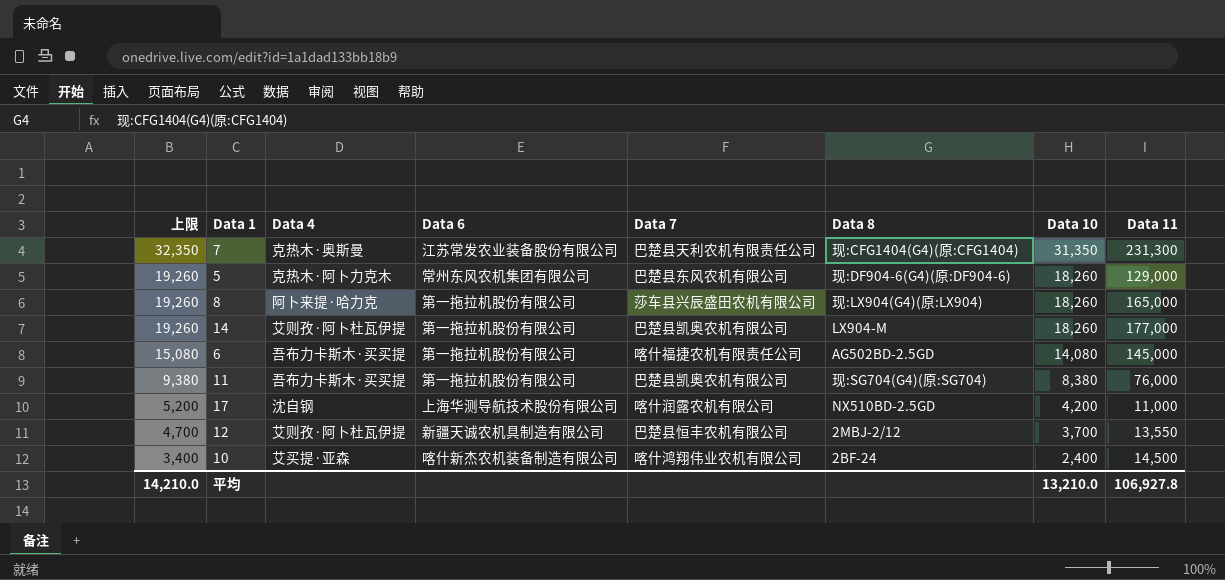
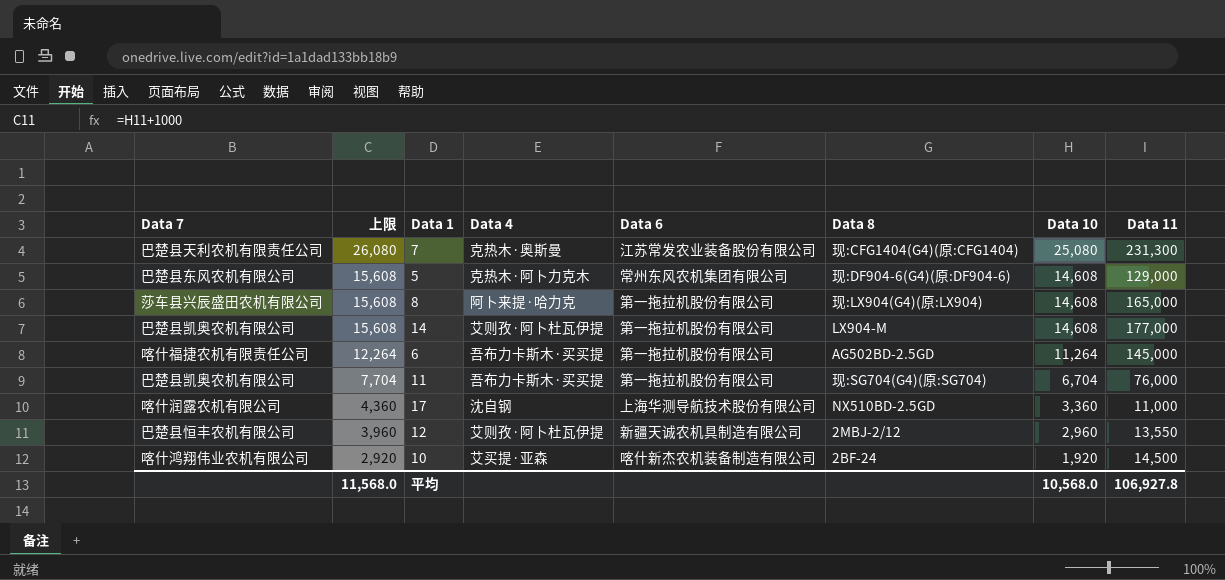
column Data 7 | position: 5 -> 1
7 | 上限: 32,350 -> 26,080
7 | Data 10: 31,350 -> 25,080
5 | 上限: 19,260 -> 15,608
5 | Data 10: 18,260 -> 14,608
8 | 上限: 19,260 -> 15,608
8 | Data 10: 18,260 -> 14,608
14 | 上限: 19,260 -> 15,608
14 | Data 10: 18,260 -> 14,608
6 | 上限: 15,080 -> 12,264
6 | Data 10: 14,080 -> 11,264
11 | 上限: 9,380 -> 7,704
11 | Data 10: 8,380 -> 6,704
17 | 上限: 5,200 -> 4,360
17 | Data 10: 4,200 -> 3,360
12 | 上限: 4,700 -> 3,960
12 | Data 10: 3,700 -> 2,960
10 | 上限: 3,400 -> 2,920
10 | Data 10: 2,400 -> 1,920
平均 | 上限: 14,210.0 -> 11,568.0
平均 | Data 10: 13,210.0 -> 10,568.0

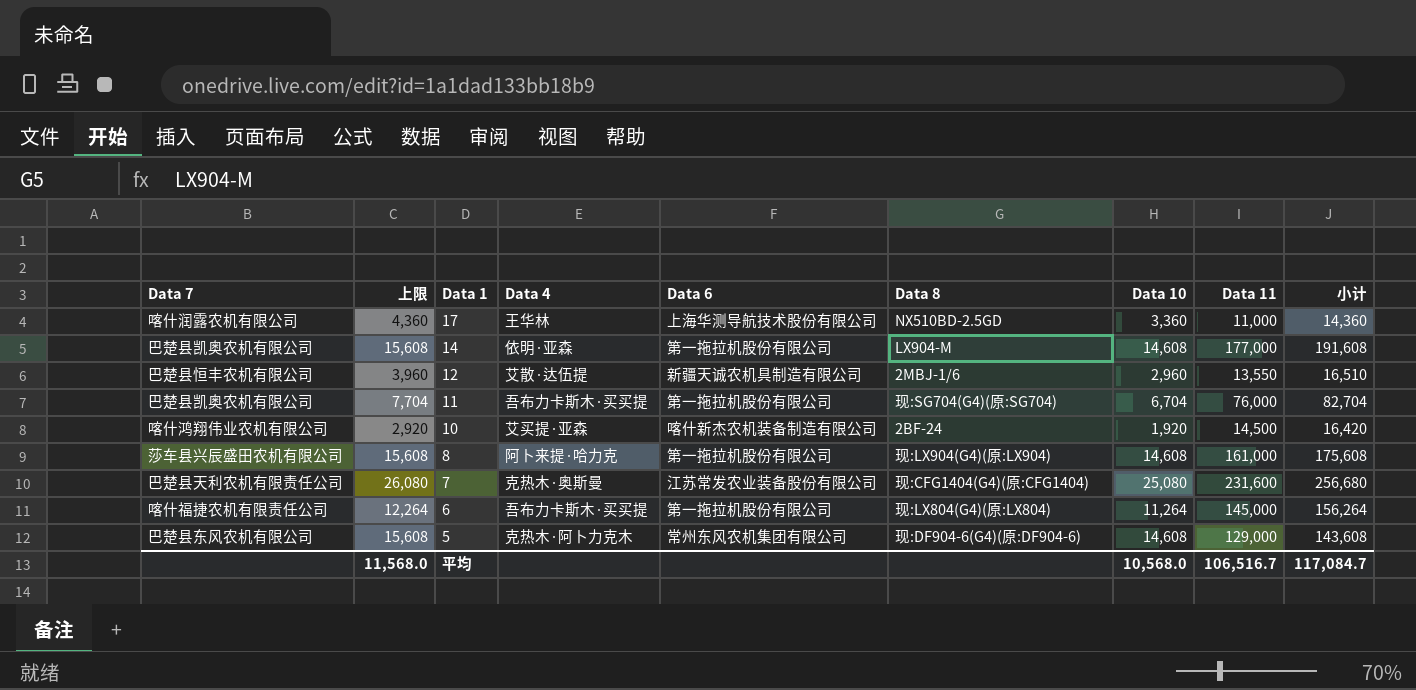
row order: 上限 descending -> Data 1 descending
column 小计 | formula: none -> [Data 10] + [Data 11]
17 | Data 4: 沈自钢 -> 王华林
14 | Data 4: 艾则孜·阿卜杜瓦伊提 -> 依明·亚森
12 | Data 4: 艾则孜·阿卜杜瓦伊提 -> 艾散·达伍提
12 | Data 8: 2MBJ-2/12 -> 2MBJ-1/6
8 | Data 11: 165,000 -> 161,000
7 | Data 11: 231,300 -> 231,600
6 | Data 8: AG502BD-2.5GD -> 现:LX804(G4)(原:LX804)
平均 | Data 11: 106,927.8 -> 106,516.7

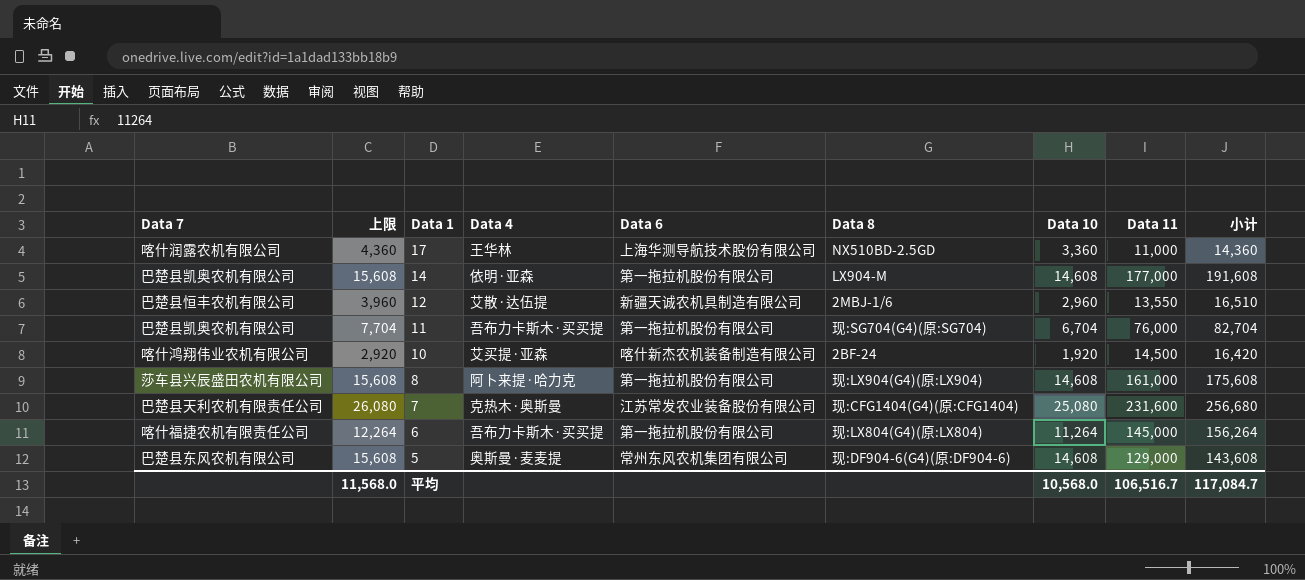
5 | Data 4: 克热木·阿卜力克木 -> 奥斯曼·麦麦提

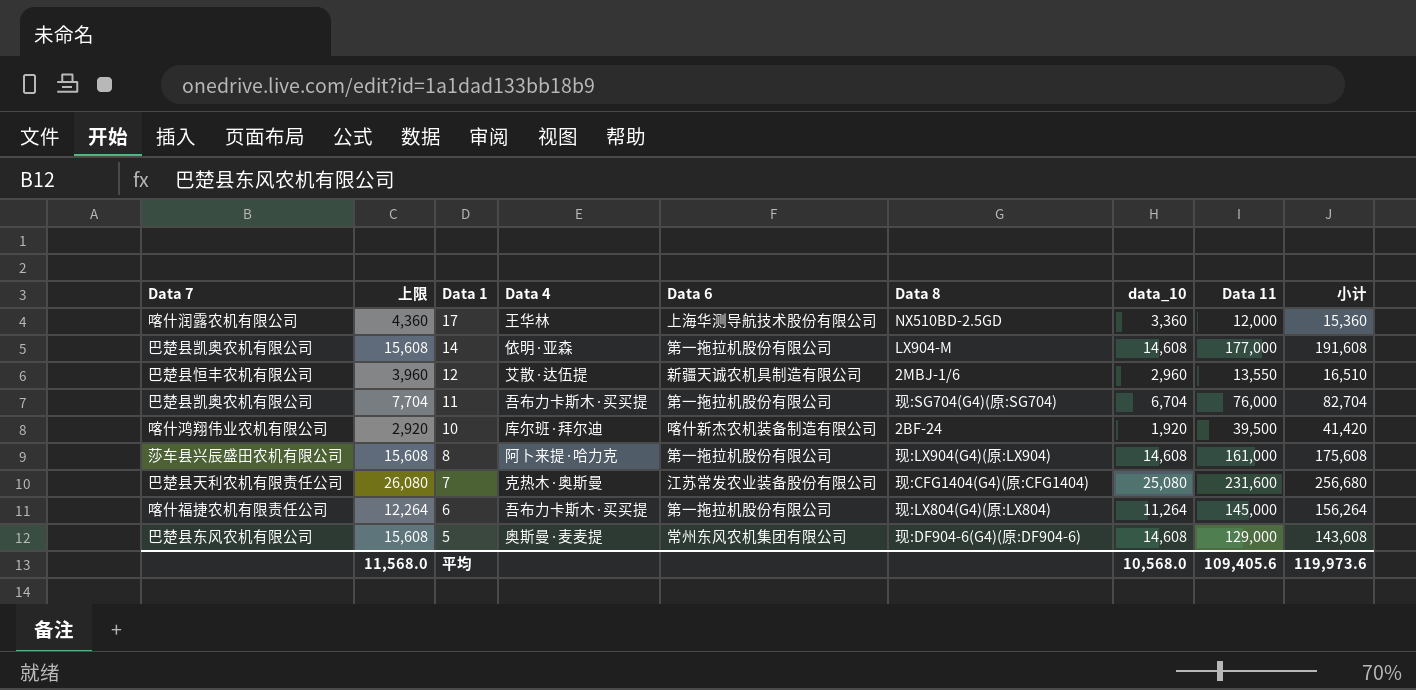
column name: Data 10 -> data_10
17 | Data 11: 11,000 -> 12,000
17 | 小计: 14,360 -> 15,360
10 | Data 4: 艾买提·亚森 -> 库尔班·拜尔迪
10 | Data 11: 14,500 -> 39,500
10 | 小计: 16,420 -> 41,420
平均 | Data 11: 106,516.7 -> 109,405.6
平均 | 小计: 117,084.7 -> 119,973.6

